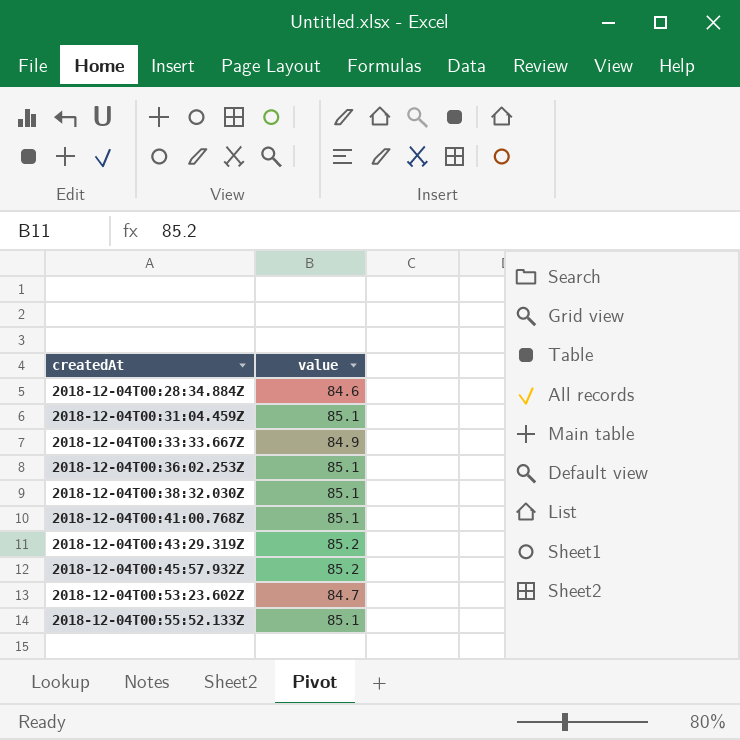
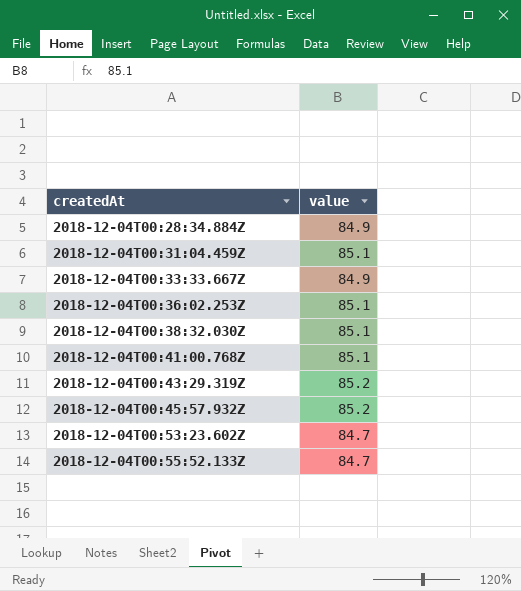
2018-12-04T00:28:34.884Z | value: 84.6 -> 84.9
2018-12-04T00:55:52.133Z | value: 85.1 -> 84.7

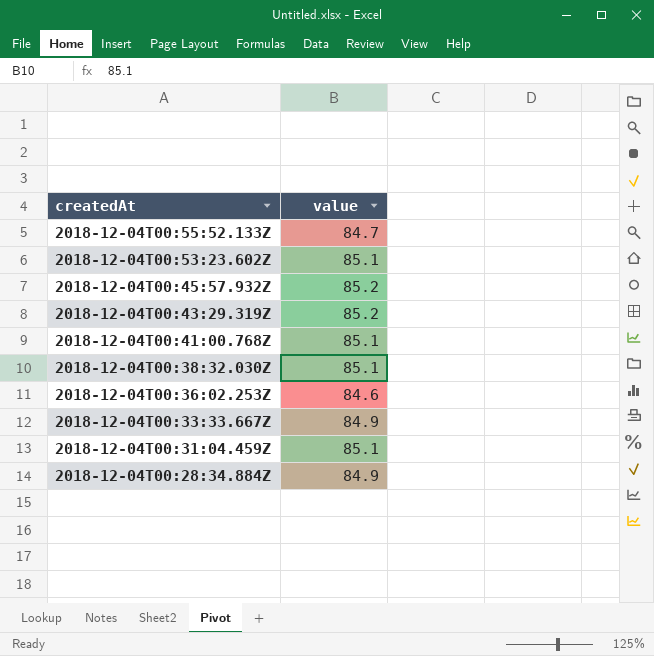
row order: createdAt ascending -> createdAt descending
2018-12-04T00:53:23.602Z | value: 84.7 -> 85.1
2018-12-04T00:36:02.253Z | value: 85.1 -> 84.6

